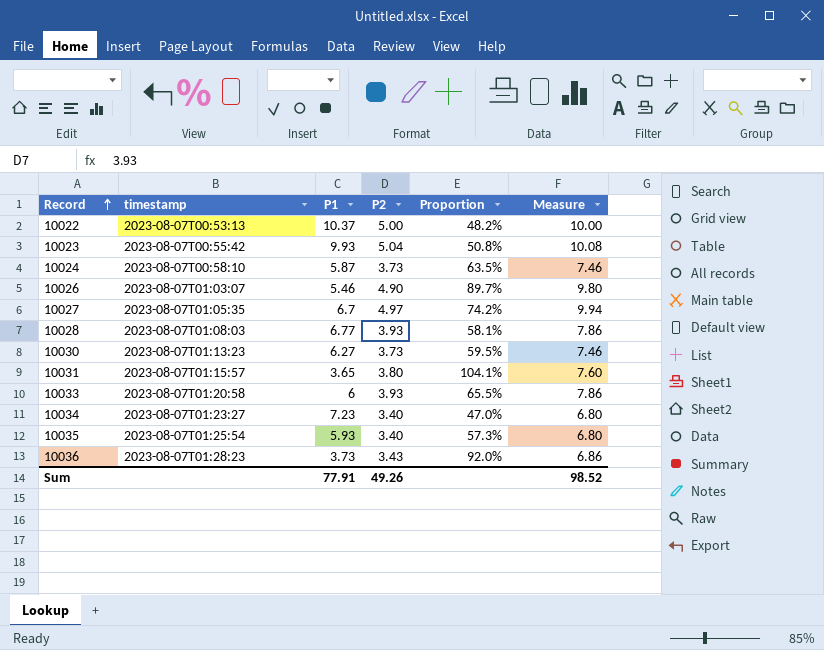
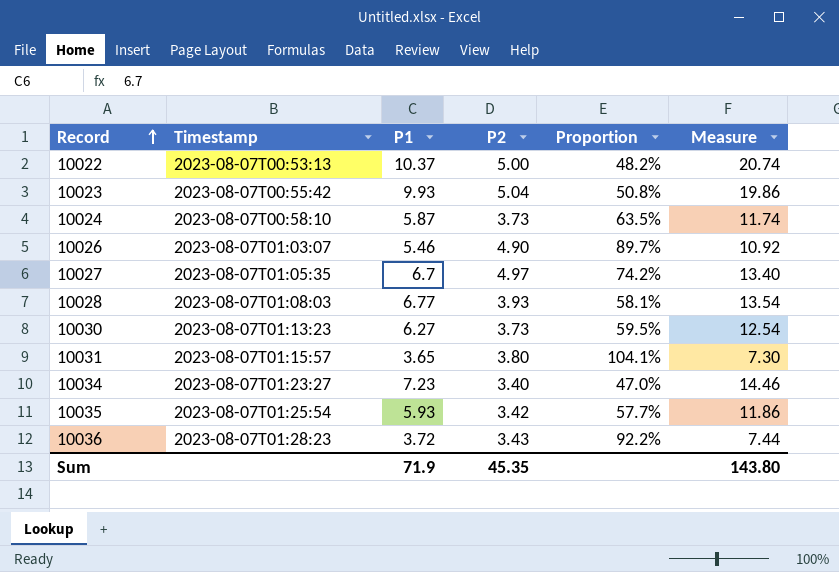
column name: timestamp -> Timestamp
column Measure | formula: [P2] * 2 -> [P1] * 2
row 10033: 2023-08-07T01:20:58 | 6 | 3.93 | 65.5% | 7.86 -> none
10035 | P2: 3.40 -> 3.42
10035 | Proportion: 57.3% -> 57.7%
10036 | P1: 3.73 -> 3.72
10036 | Proportion: 92.0% -> 92.2%
Sum | P1: 77.91 -> 71.9
Sum | P2: 49.26 -> 45.35
Sum | Measure: 98.52 -> 143.80

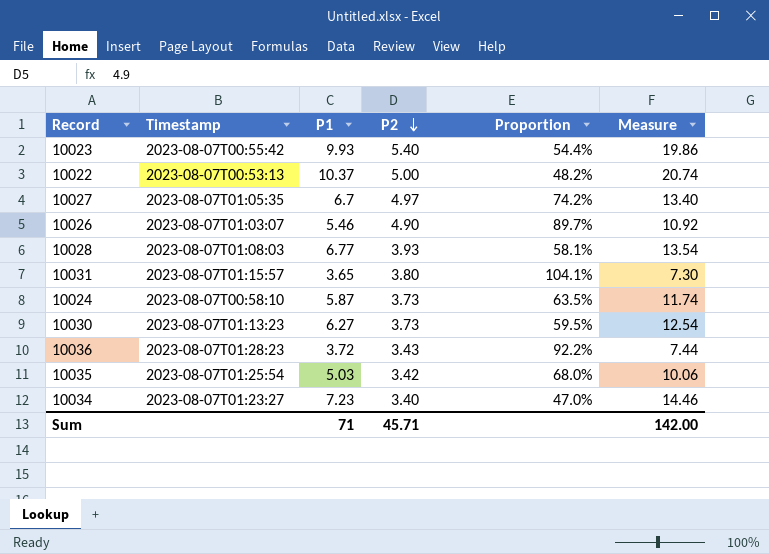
row order: Record ascending -> P2 descending
10023 | P2: 5.04 -> 5.40
10023 | Proportion: 50.8% -> 54.4%
10035 | P1: 5.93 -> 5.03
10035 | Proportion: 57.7% -> 68.0%
10035 | Measure: 11.86 -> 10.06
Sum | P1: 71.9 -> 71
Sum | P2: 45.35 -> 45.71
Sum | Measure: 143.80 -> 142.00

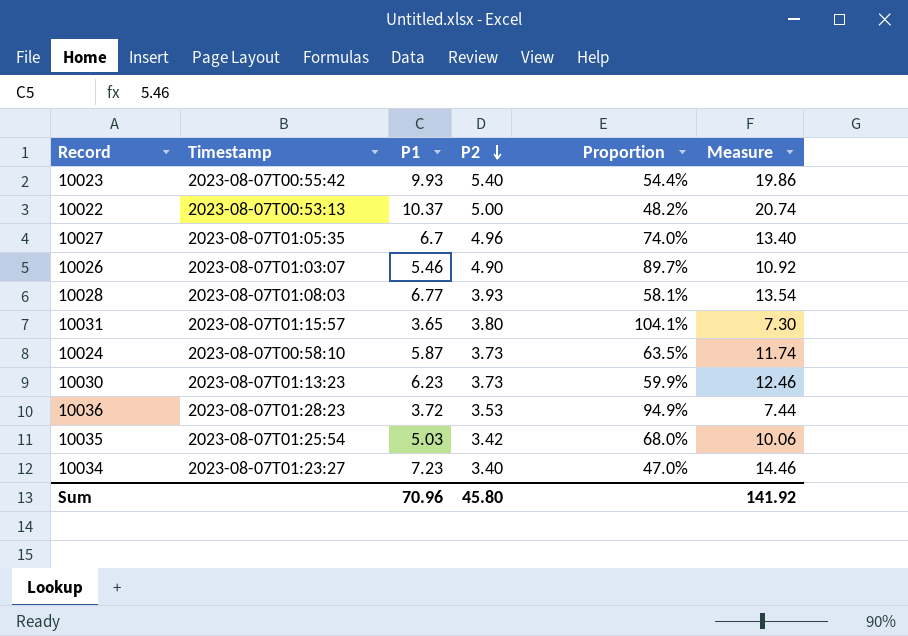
10027 | P2: 4.97 -> 4.96
10027 | Proportion: 74.2% -> 74.0%
10030 | P1: 6.27 -> 6.23
10030 | Proportion: 59.5% -> 59.9%
10030 | Measure: 12.54 -> 12.46
10036 | P2: 3.43 -> 3.53
10036 | Proportion: 92.2% -> 94.9%
Sum | P1: 71 -> 70.96
Sum | P2: 45.71 -> 45.80
Sum | Measure: 142.00 -> 141.92

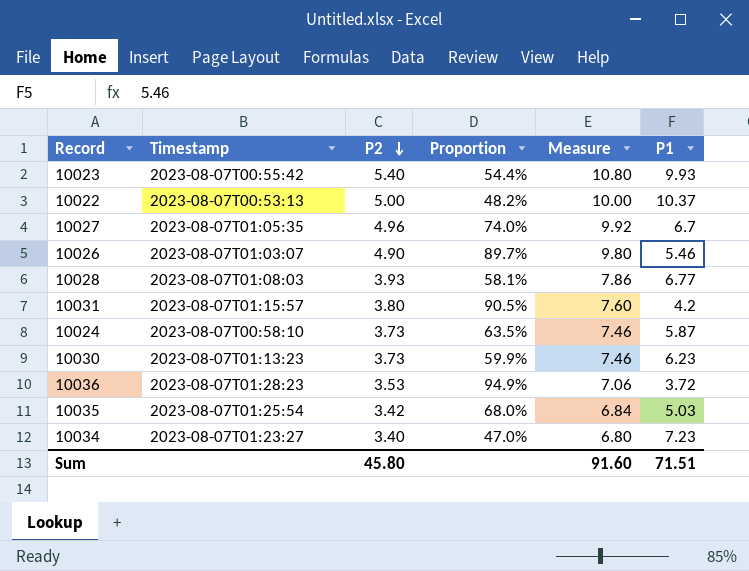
column Measure | formula: [P1] * 2 -> [P2] * 2
column P1 | position: 3 -> 6
10031 | Proportion: 104.1% -> 90.5%
10031 | P1: 3.65 -> 4.2
Sum | Measure: 141.92 -> 91.60
Sum | P1: 70.96 -> 71.51

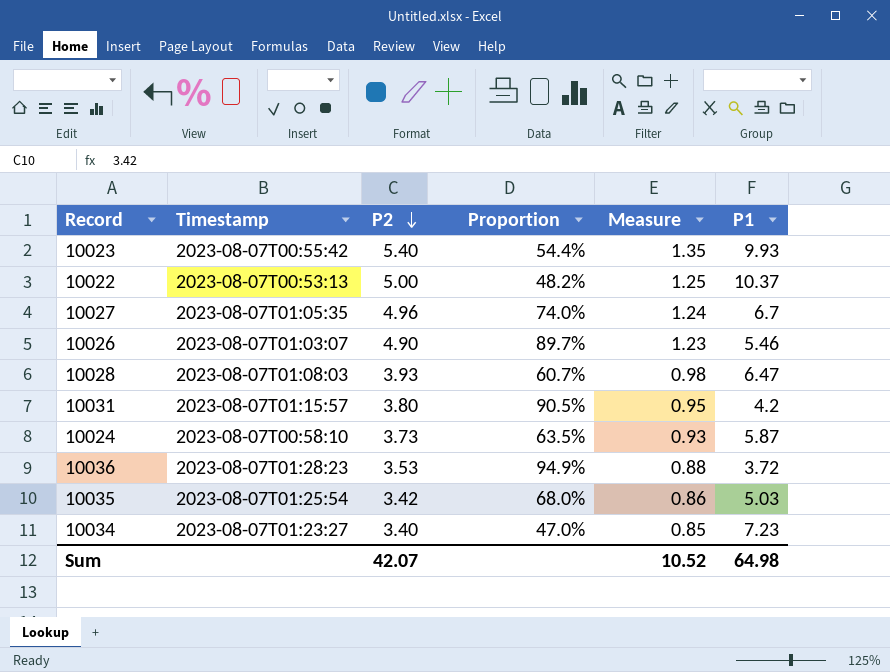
column Measure | formula: [P2] * 2 -> [P2] * 0.25
row 10030: 2023-08-07T01:13:23 | 3.73 | 59.9% | 7.46 | 6.23 -> none
10028 | Proportion: 58.1% -> 60.7%
10028 | P1: 6.77 -> 6.47
Sum | P2: 45.80 -> 42.07
Sum | Measure: 91.60 -> 10.52
Sum | P1: 71.51 -> 64.98

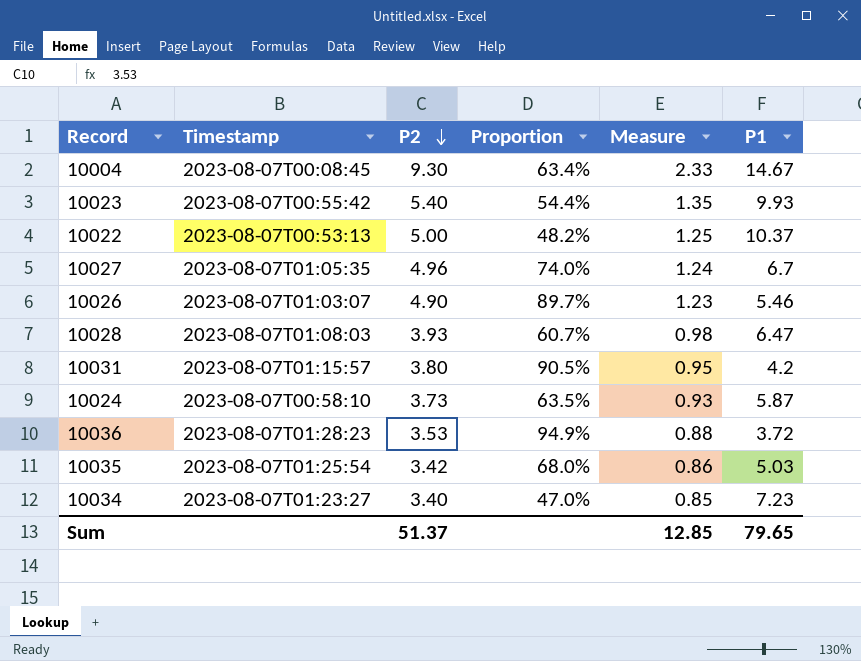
row 10004: none -> 2023-08-07T00:08:45 | 9.30 | 63.4% | 2.33 | 14.67
Sum | P2: 42.07 -> 51.37
Sum | Measure: 10.52 -> 12.85
Sum | P1: 64.98 -> 79.65

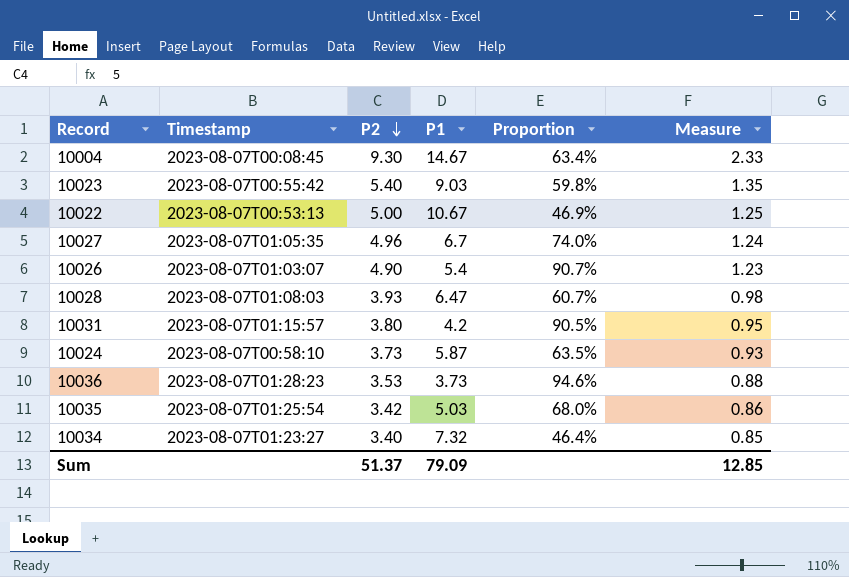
column P1 | position: 6 -> 4
10023 | P1: 9.93 -> 9.03
10023 | Proportion: 54.4% -> 59.8%
10022 | P1: 10.37 -> 10.67
10022 | Proportion: 48.2% -> 46.9%
10026 | P1: 5.46 -> 5.4
10026 | Proportion: 89.7% -> 90.7%
10036 | P1: 3.72 -> 3.73
10036 | Proportion: 94.9% -> 94.6%
10034 | P1: 7.23 -> 7.32
10034 | Proportion: 47.0% -> 46.4%
Sum | P1: 79.65 -> 79.09

